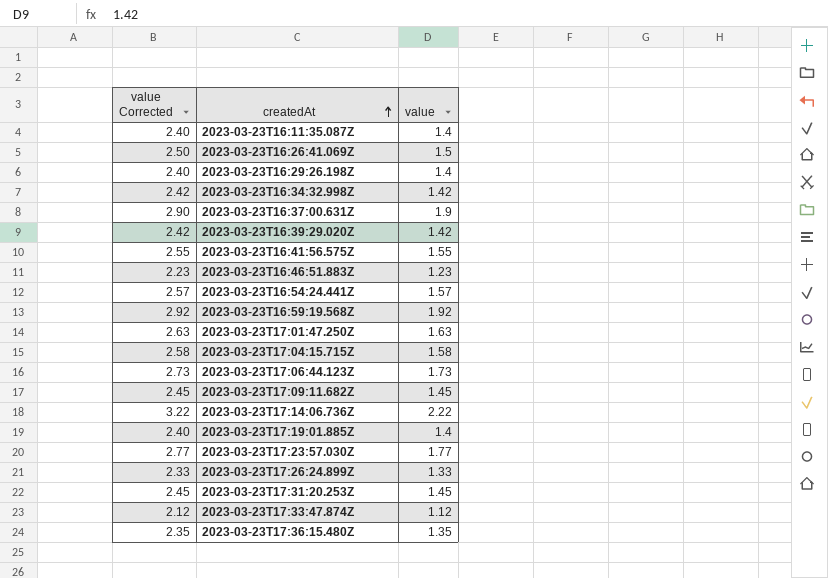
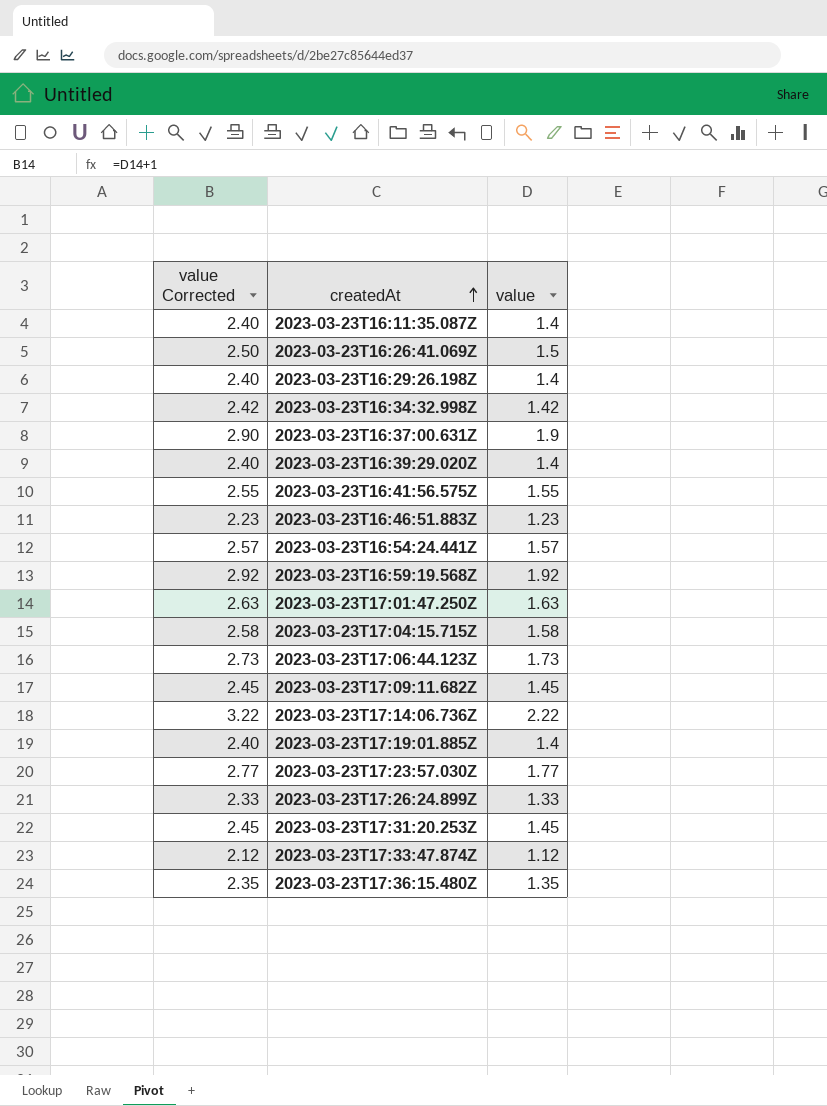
2023-03-23T16:39:29.020Z | value Corrected: 2.42 -> 2.40
2023-03-23T16:39:29.020Z | value: 1.42 -> 1.4

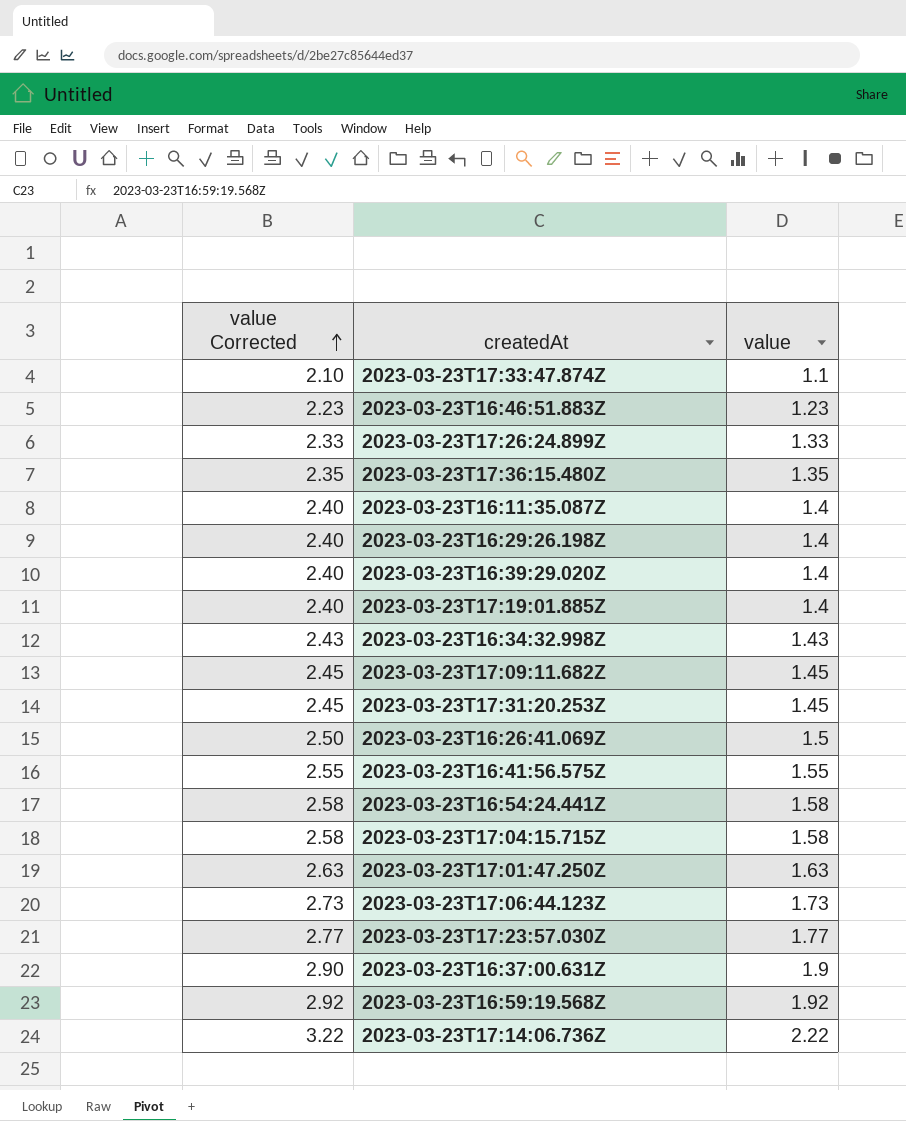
row order: createdAt ascending -> value Corrected ascending
2023-03-23T17:33:47.874Z | value Corrected: 2.12 -> 2.10
2023-03-23T17:33:47.874Z | value: 1.12 -> 1.1
2023-03-23T16:34:32.998Z | value Corrected: 2.42 -> 2.43
2023-03-23T16:34:32.998Z | value: 1.42 -> 1.43
2023-03-23T16:54:24.441Z | value Corrected: 2.57 -> 2.58
2023-03-23T16:54:24.441Z | value: 1.57 -> 1.58

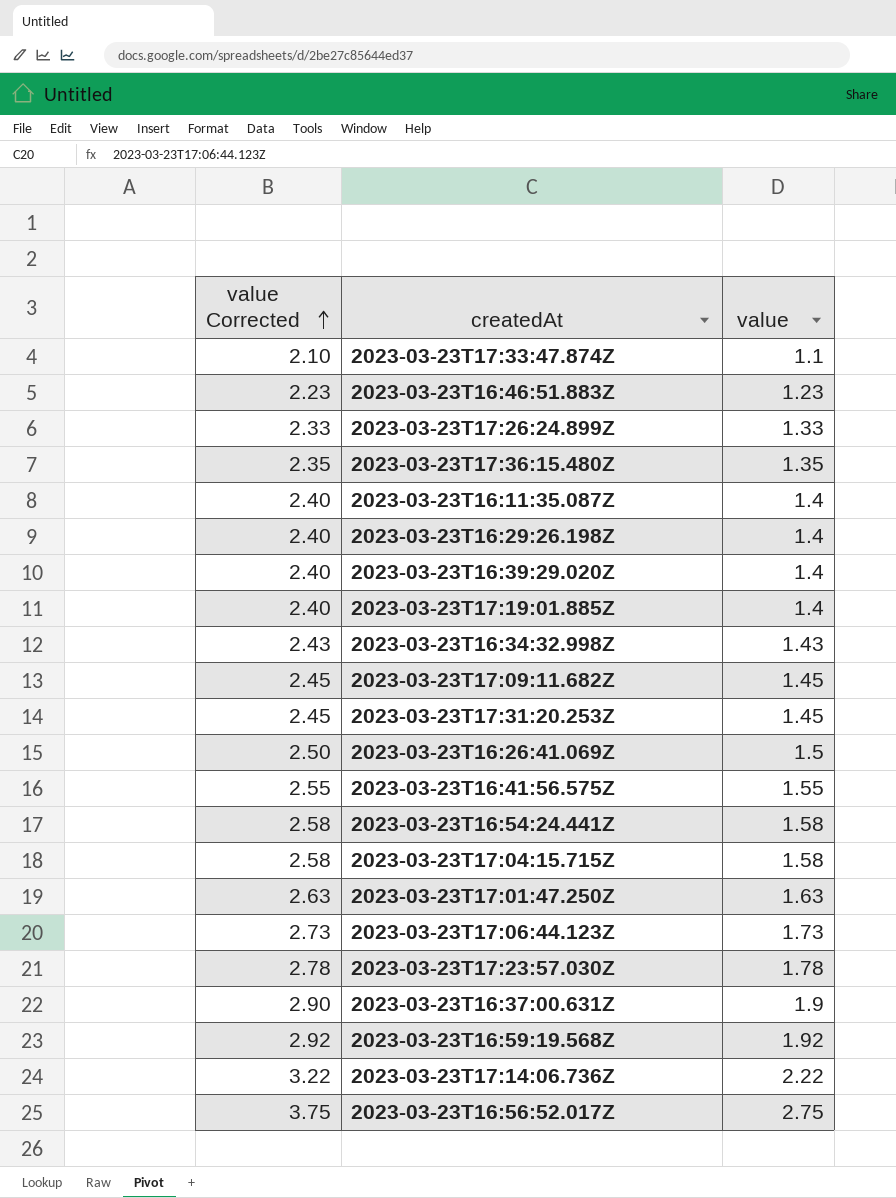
2023-03-23T17:23:57.030Z | value Corrected: 2.77 -> 2.78
2023-03-23T17:23:57.030Z | value: 1.77 -> 1.78
row 2023-03-23T16:56:52.017Z: none -> 3.75 | 2.75

